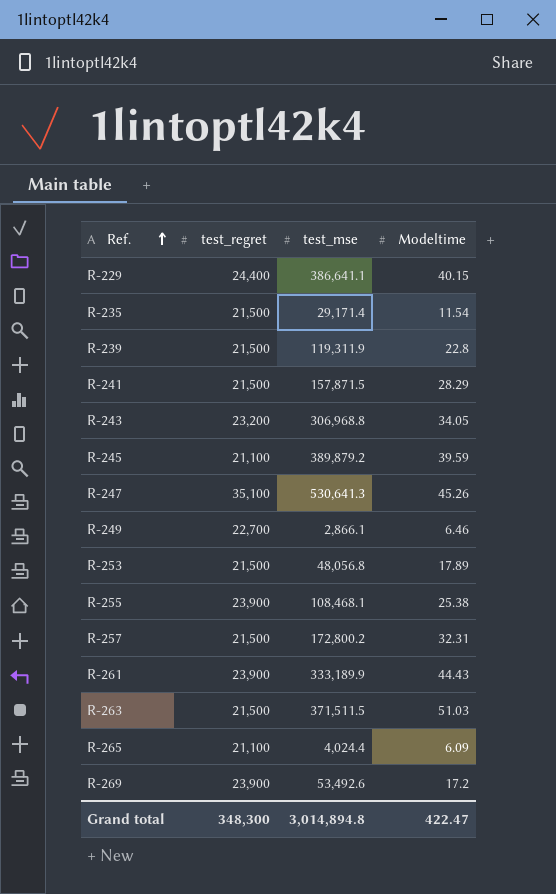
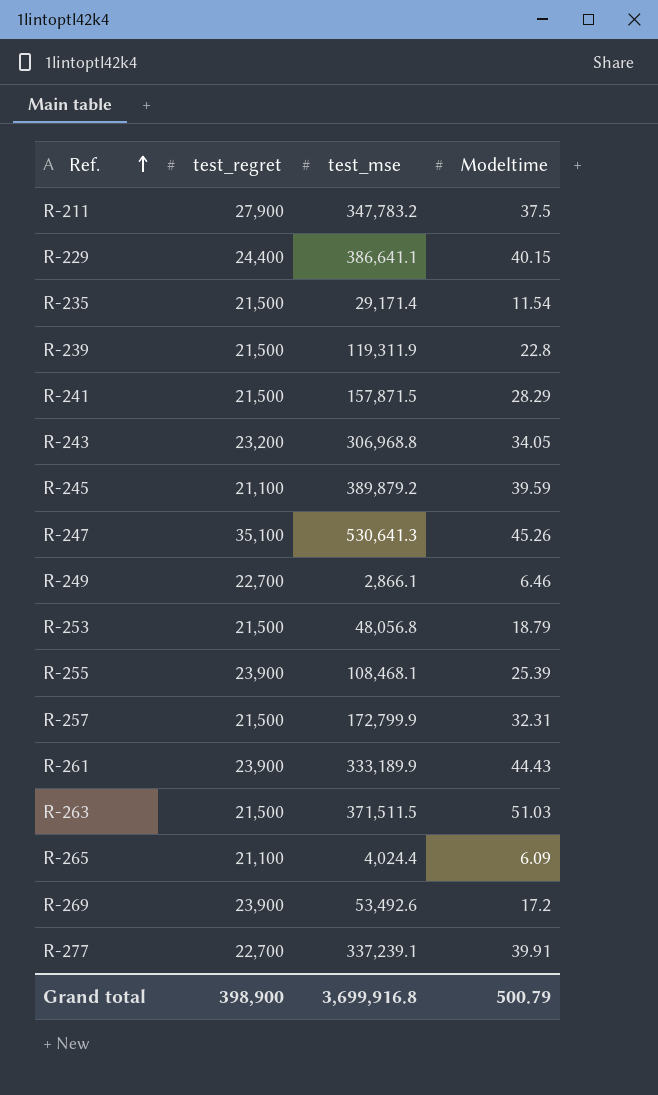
row R-211: none -> 27,900 | 347,783.2 | 37.5
R-253 | Modeltime: 17.89 -> 18.79
R-255 | Modeltime: 25.38 -> 25.39
R-257 | test_mse: 172,800.2 -> 172,799.9
row R-277: none -> 22,700 | 337,239.1 | 39.91
Grand total | test_regret: 348,300 -> 398,900
Grand total | test_mse: 3,014,894.8 -> 3,699,916.8
Grand total | Modeltime: 422.47 -> 500.79

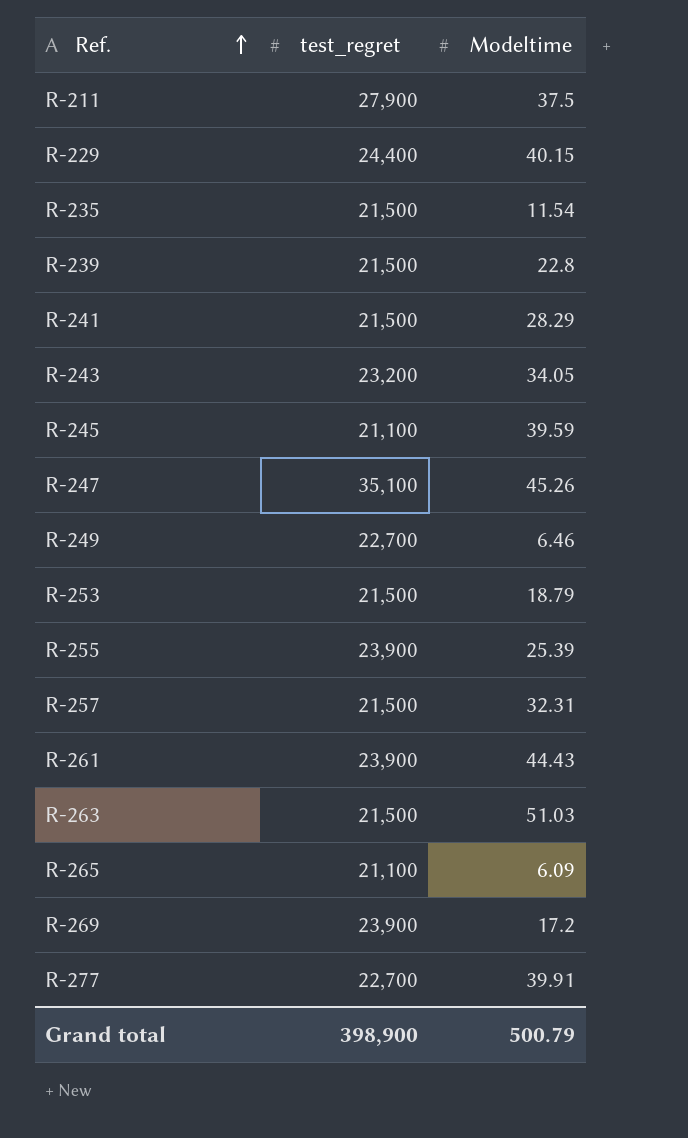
column test_mse | position: 3 -> none

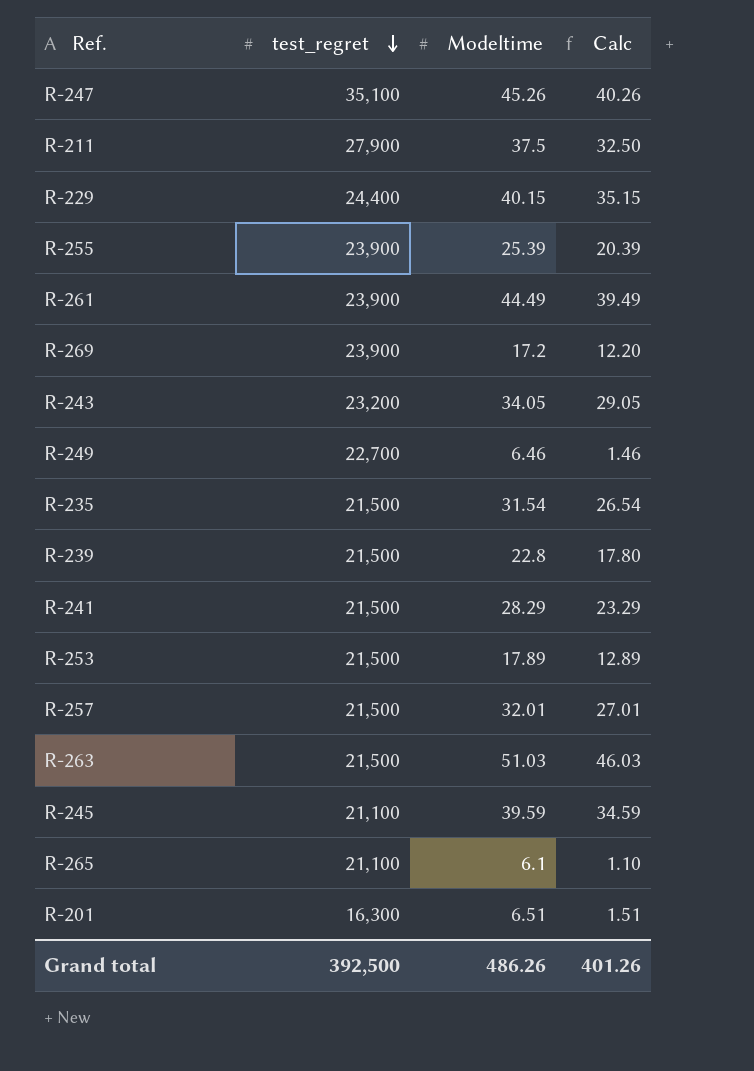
row order: Ref. ascending -> test_regret descending
column Calc | formula: none -> [Modeltime] - 5
row R-277: 22,700 | 39.91 -> none
R-261 | Modeltime: 44.43 -> 44.49
R-235 | Modeltime: 11.54 -> 31.54
R-253 | Modeltime: 18.79 -> 17.89
R-257 | Modeltime: 32.31 -> 32.01
R-265 | Modeltime: 6.09 -> 6.1
row R-201: none -> 16,300 | 6.51 | 1.51
Grand total | test_regret: 398,900 -> 392,500
Grand total | Modeltime: 500.79 -> 486.26

